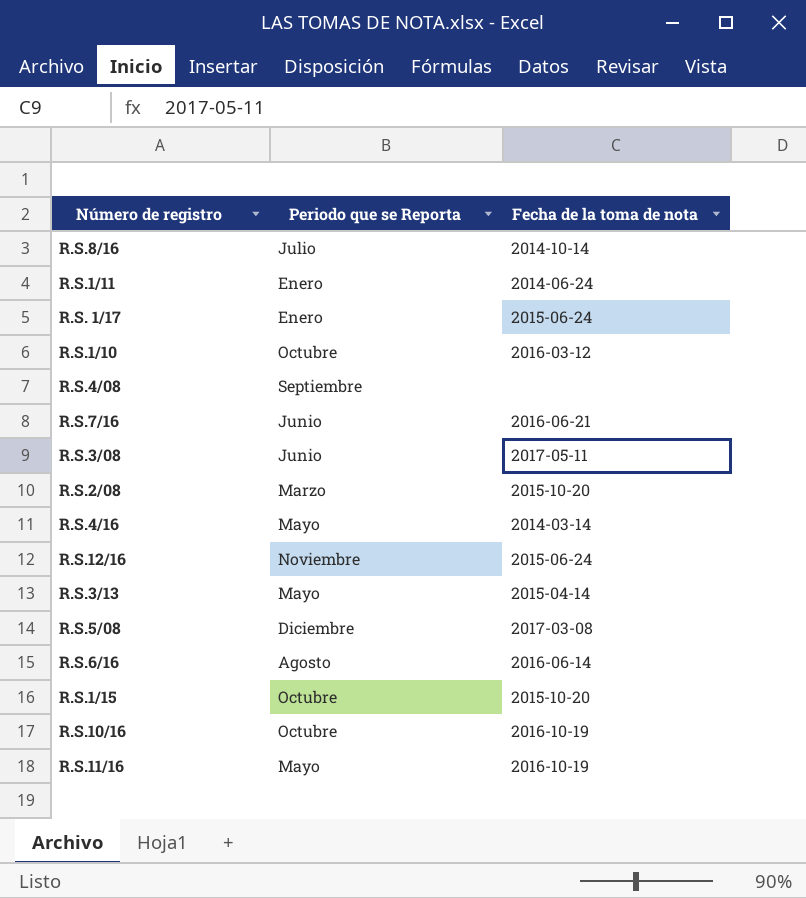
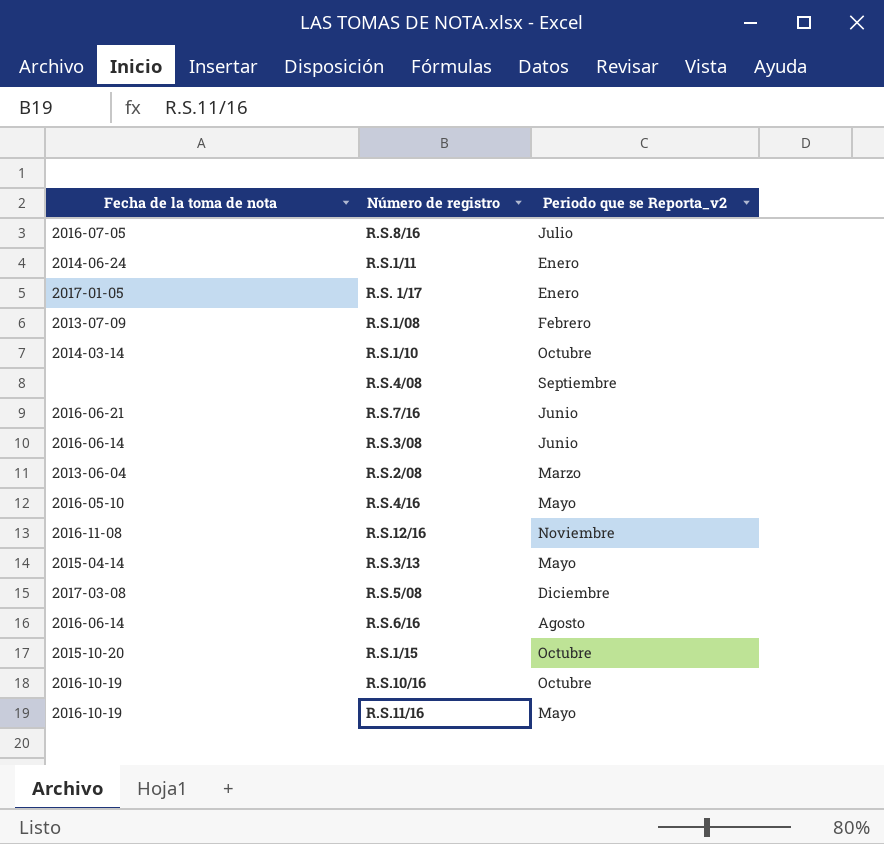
column Fecha de la toma de nota | position: 3 -> 1
column name: Periodo que se Reporta -> Periodo que se Reporta_v2
R.S.8/16 | Fecha de la toma de nota: 2014-10-14 -> 2016-07-05
R.S. 1/17 | Fecha de la toma de nota: 2015-06-24 -> 2017-01-05
row R.S.1/08: none -> 2013-07-09 | Febrero
R.S.1/10 | Fecha de la toma de nota: 2016-03-12 -> 2014-03-14
R.S.3/08 | Fecha de la toma de nota: 2017-05-11 -> 2016-06-14
R.S.2/08 | Fecha de la toma de nota: 2015-10-20 -> 2013-06-04
R.S.4/16 | Fecha de la toma de nota: 2014-03-14 -> 2016-05-10
R.S.12/16 | Fecha de la toma de nota: 2015-06-24 -> 2016-11-08

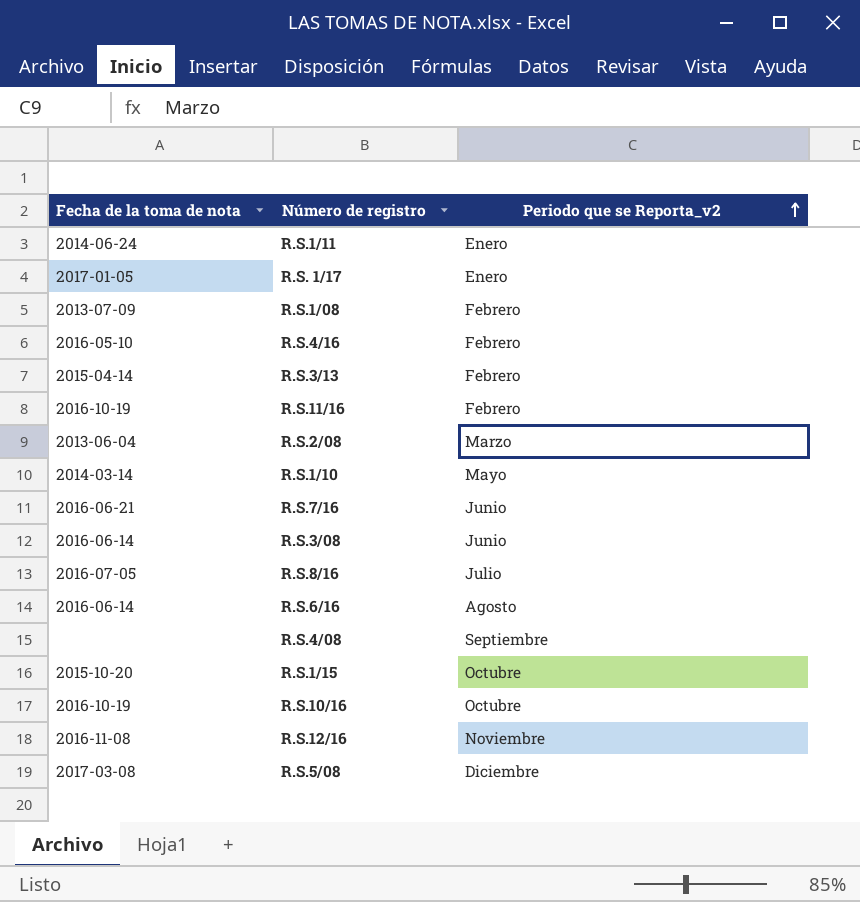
row order: none -> Periodo que se Reporta_v2 ascending
R.S.4/16 | Periodo que se Reporta_v2: Mayo -> Febrero
R.S.3/13 | Periodo que se Reporta_v2: Mayo -> Febrero
R.S.11/16 | Periodo que se Reporta_v2: Mayo -> Febrero
R.S.1/10 | Periodo que se Reporta_v2: Octubre -> Mayo

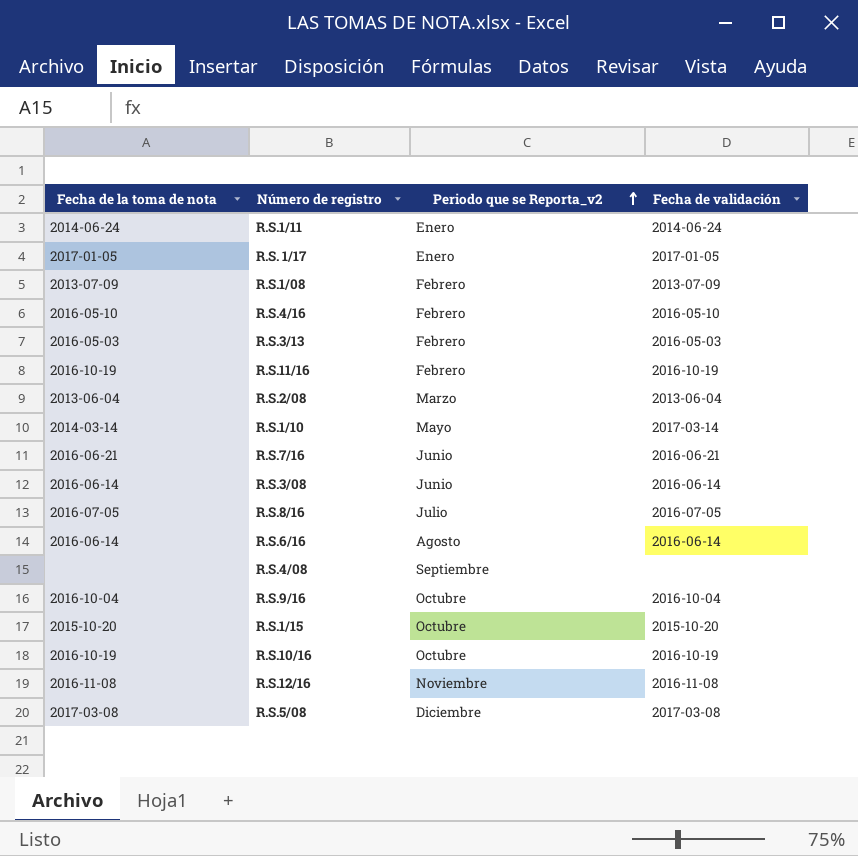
column Fecha de validación | position: none -> 4
R.S.3/13 | Fecha de la toma de nota: 2015-04-14 -> 2016-05-03
row R.S.9/16: none -> 2016-10-04 | Octubre | 2016-10-04

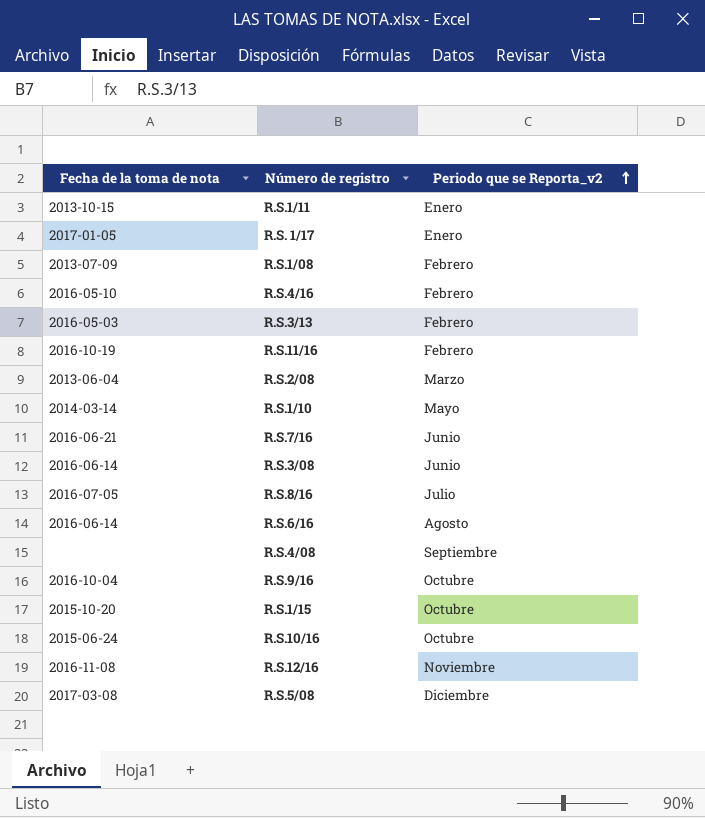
column Fecha de validación | position: 4 -> none
R.S.1/11 | Fecha de la toma de nota: 2014-06-24 -> 2013-10-15
R.S.10/16 | Fecha de la toma de nota: 2016-10-19 -> 2015-06-24

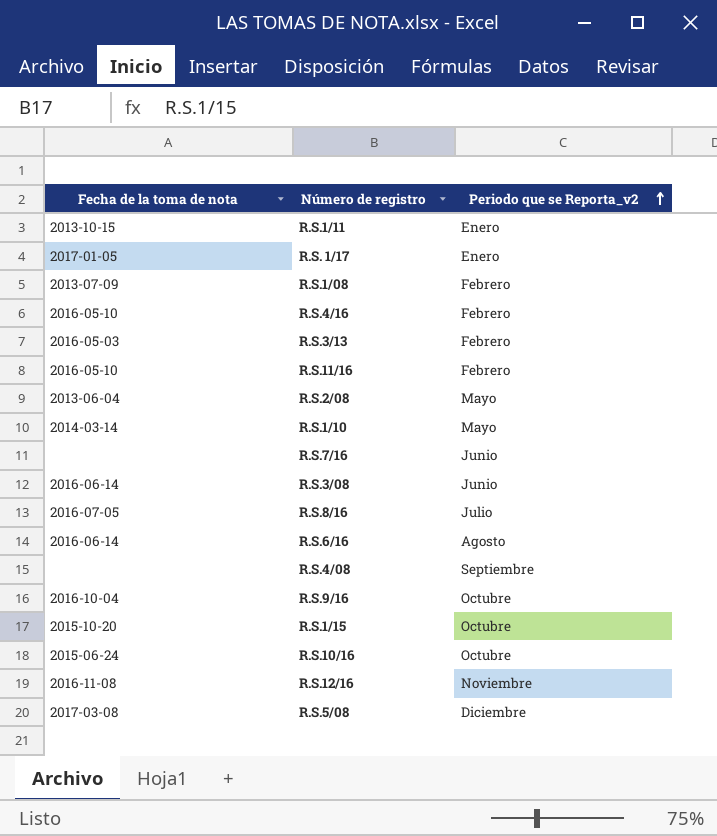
R.S.11/16 | Fecha de la toma de nota: 2016-10-19 -> 2016-05-10
R.S.2/08 | Periodo que se Reporta_v2: Marzo -> Mayo
R.S.7/16 | Fecha de la toma de nota: 2016-06-21 -> none

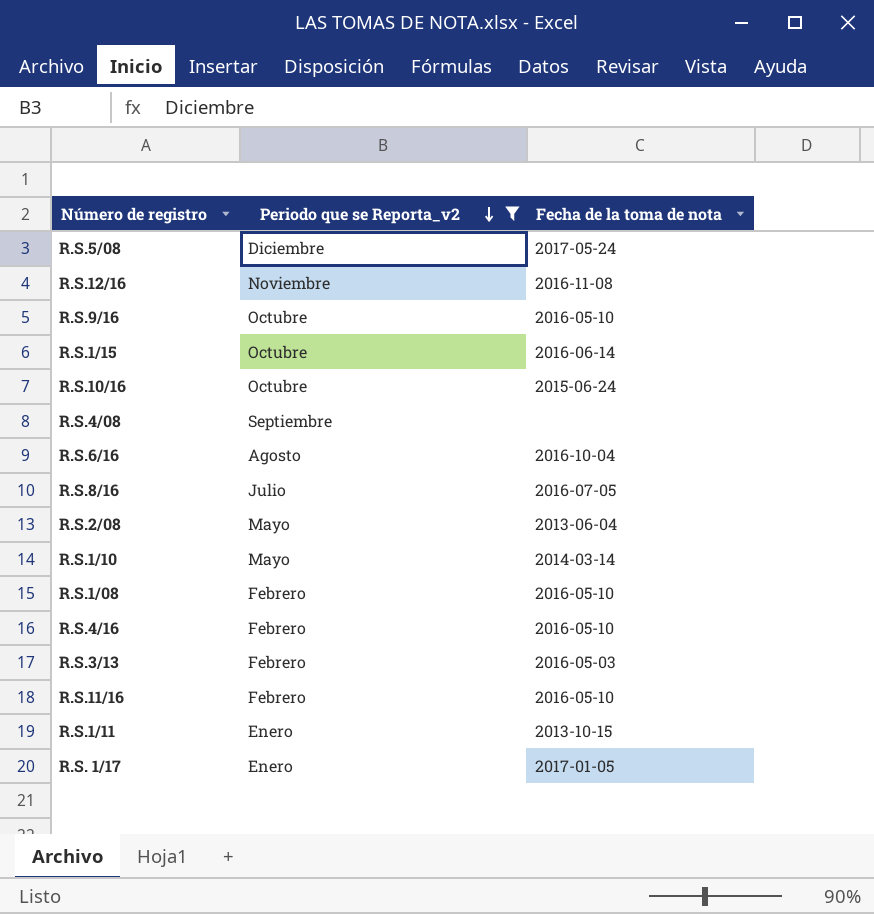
filter: none -> Periodo que se Reporta_v2 != Junio
row order: Periodo que se Reporta_v2 ascending -> Periodo que se Reporta_v2 descending
column Fecha de la toma de nota | position: 1 -> 3
R.S.5/08 | Fecha de la toma de nota: 2017-03-08 -> 2017-05-24
R.S.9/16 | Fecha de la toma de nota: 2016-10-04 -> 2016-05-10
R.S.1/15 | Fecha de la toma de nota: 2015-10-20 -> 2016-06-14
R.S.6/16 | Fecha de la toma de nota: 2016-06-14 -> 2016-10-04
R.S.1/08 | Fecha de la toma de nota: 2013-07-09 -> 2016-05-10

